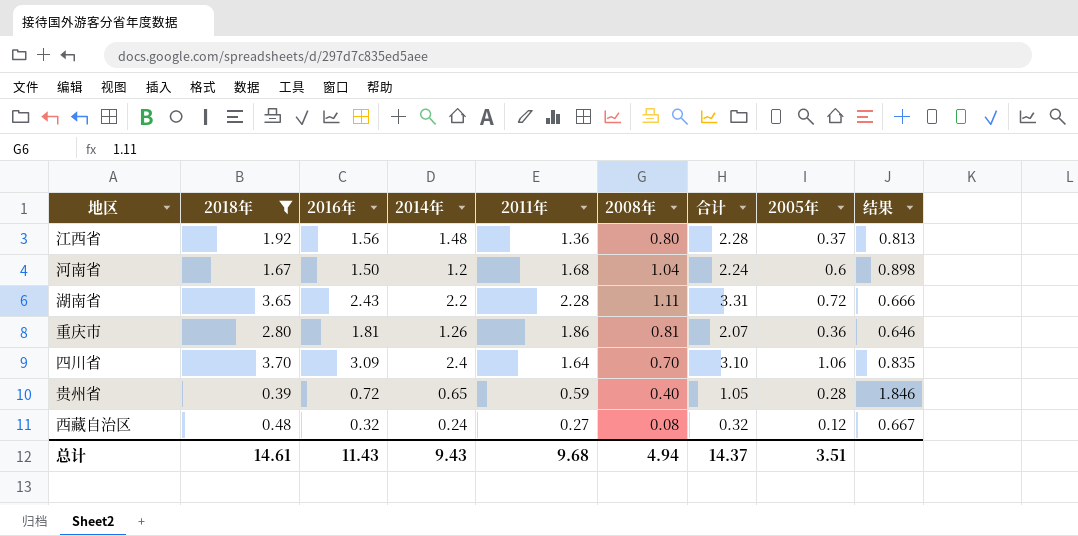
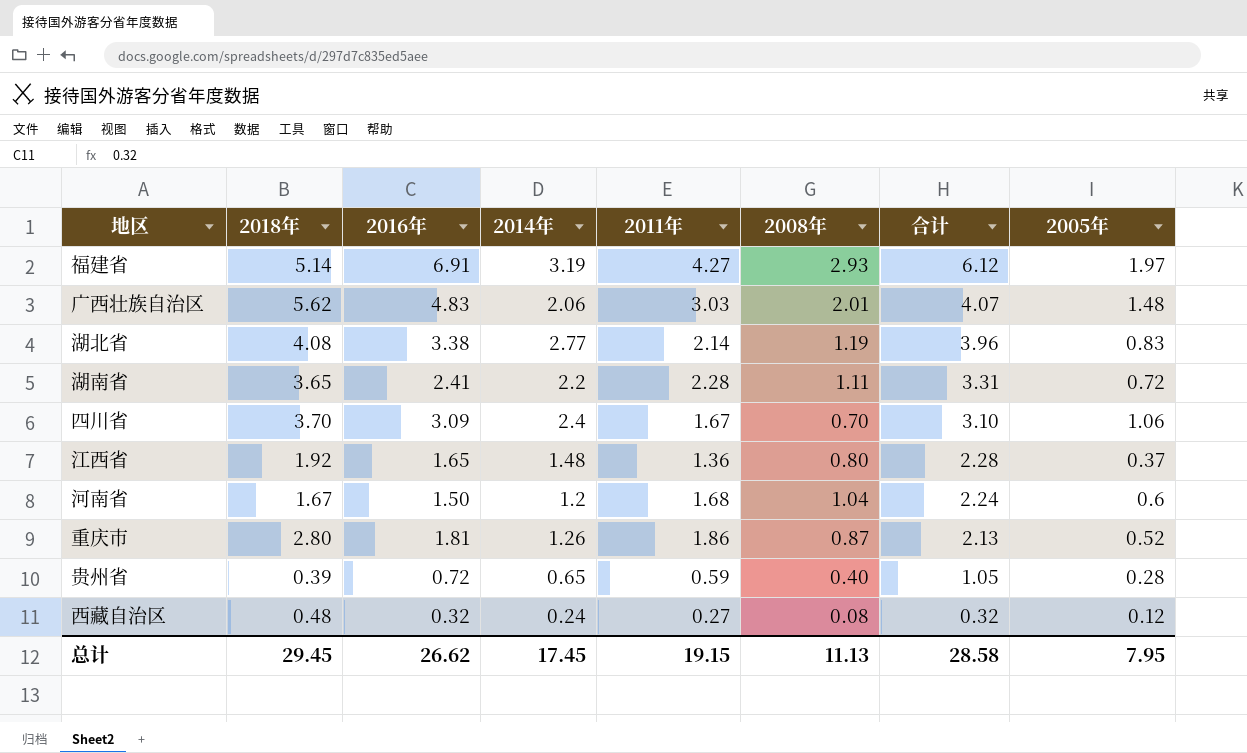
filter: 2018年 <= 3.70 -> none
row order: none -> 合计 descending
column 结果 | formula: [2016年] / [2018年] -> none
湖南省 | 2016年: 2.43 -> 2.41
四川省 | 2011年: 1.64 -> 1.67
江西省 | 2016年: 1.56 -> 1.65
重庆市 | 2008年: 0.81 -> 0.87
重庆市 | 合计: 2.07 -> 2.13
重庆市 | 2005年: 0.36 -> 0.52
总计 | 2018年: 14.61 -> 29.45
总计 | 2016年: 11.43 -> 26.62
总计 | 2014年: 9.43 -> 17.45
总计 | 2011年: 9.68 -> 19.15
总计 | 2008年: 4.94 -> 11.13
总计 | 合计: 14.37 -> 28.58
总计 | 2005年: 3.51 -> 7.95

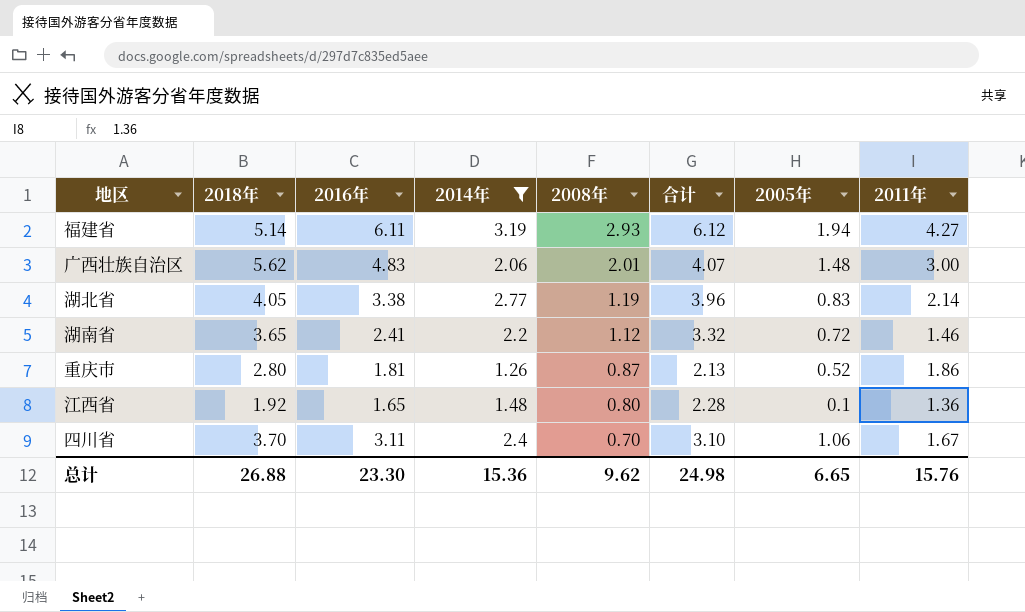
filter: none -> 2014年 >= 1.26
row order: 合计 descending -> 2008年 descending
column 2011年 | position: 5 -> 8
福建省 | 2016年: 6.91 -> 6.11
福建省 | 2005年: 1.97 -> 1.94
广西壮族自治区 | 2011年: 3.03 -> 3.00
湖北省 | 2018年: 4.08 -> 4.05
湖南省 | 2008年: 1.11 -> 1.12
湖南省 | 合计: 3.31 -> 3.32
湖南省 | 2011年: 2.28 -> 1.46
江西省 | 2005年: 0.37 -> 0.1
四川省 | 2016年: 3.09 -> 3.11
总计 | 2018年: 29.45 -> 26.88
总计 | 2016年: 26.62 -> 23.30
总计 | 2014年: 17.45 -> 15.36
总计 | 2008年: 11.13 -> 9.62
总计 | 合计: 28.58 -> 24.98
总计 | 2005年: 7.95 -> 6.65
总计 | 2011年: 19.15 -> 15.76

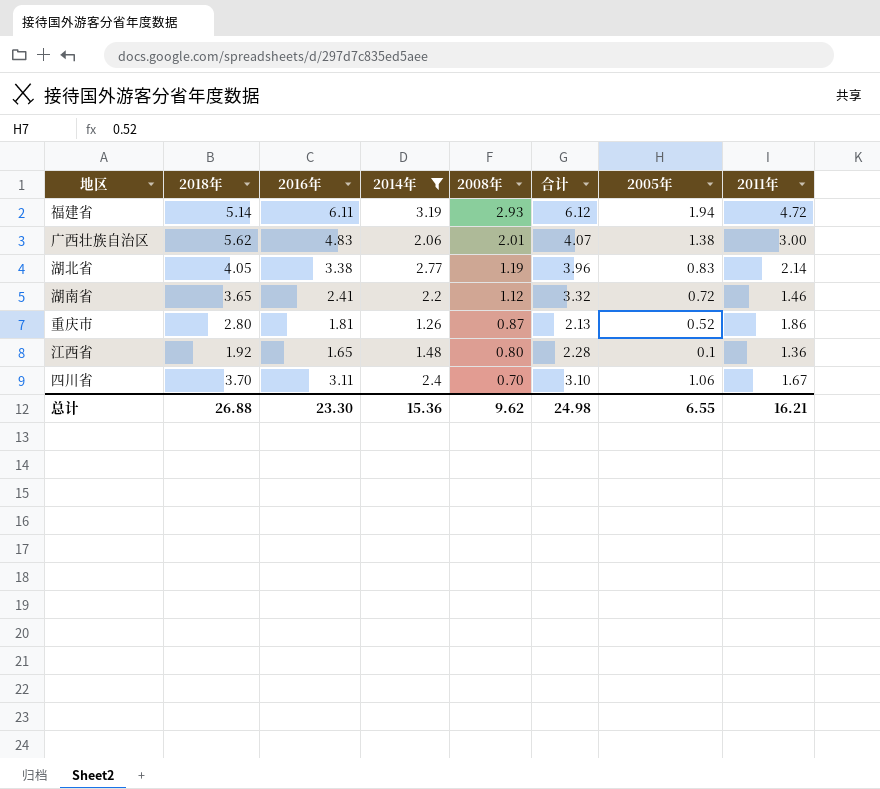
福建省 | 2011年: 4.27 -> 4.72
广西壮族自治区 | 2005年: 1.48 -> 1.38
总计 | 2005年: 6.65 -> 6.55
总计 | 2011年: 15.76 -> 16.21

